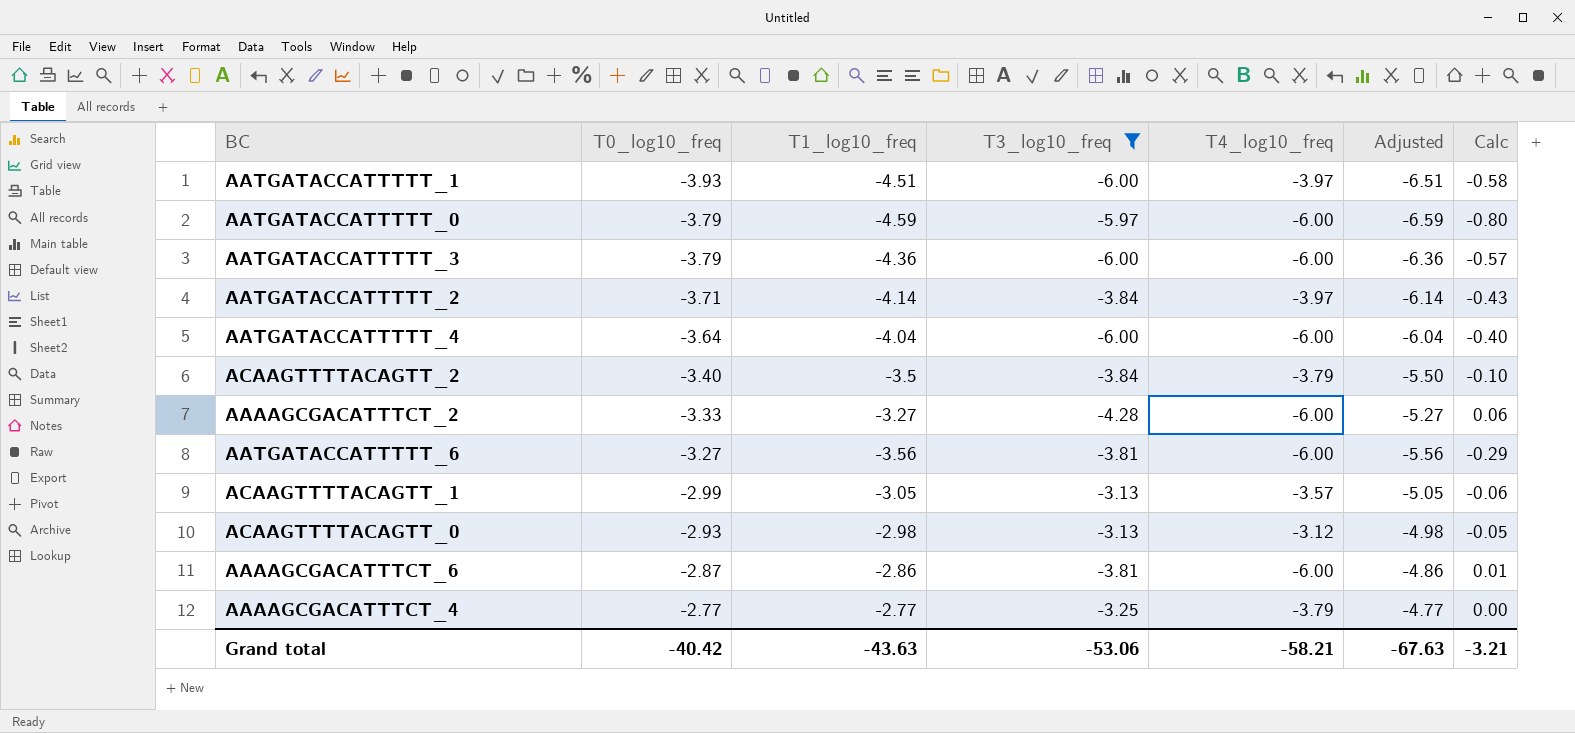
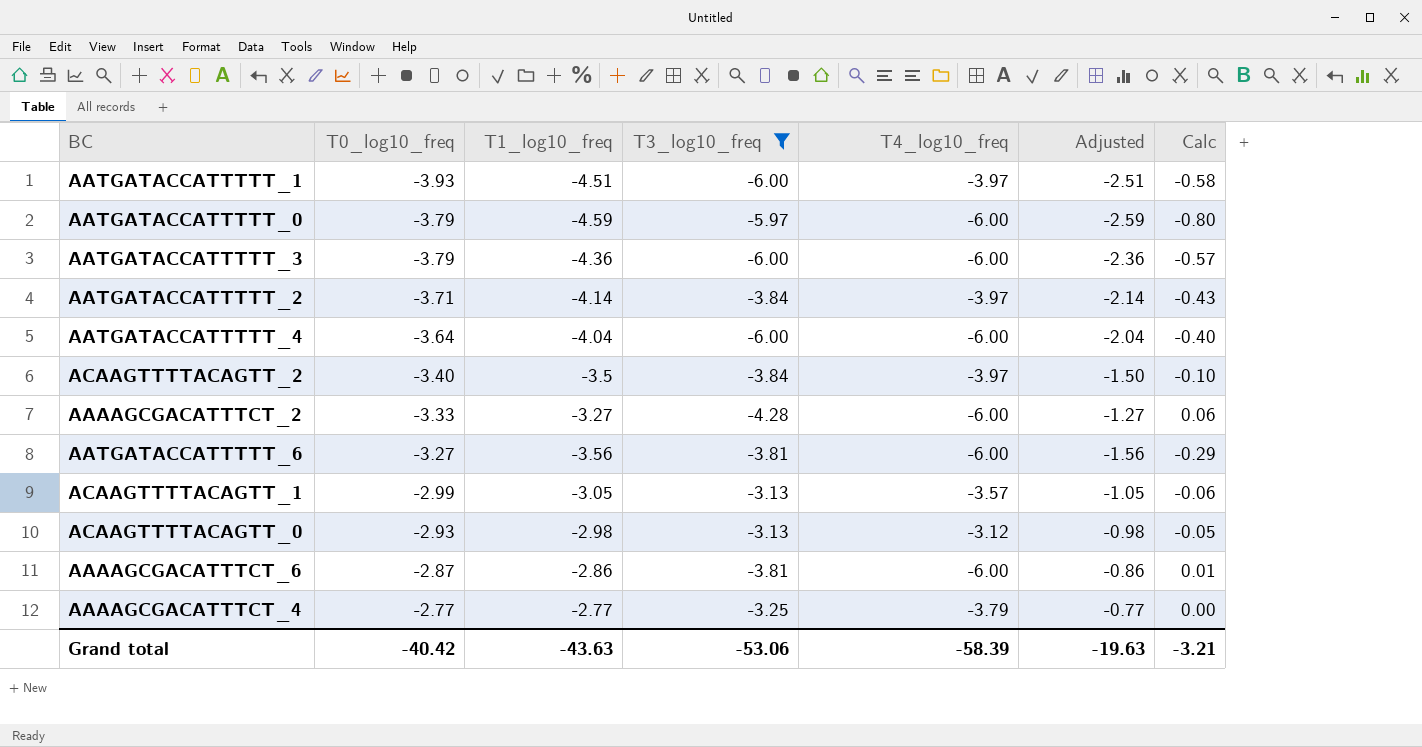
column Adjusted | formula: [T1_log10_freq] - 2 -> [T1_log10_freq] + 2
ACAAGTTTTACAGTT_2 | T4_log10_freq: -3.79 -> -3.97
Grand total | T4_log10_freq: -58.21 -> -58.39
Grand total | Adjusted: -67.63 -> -19.63

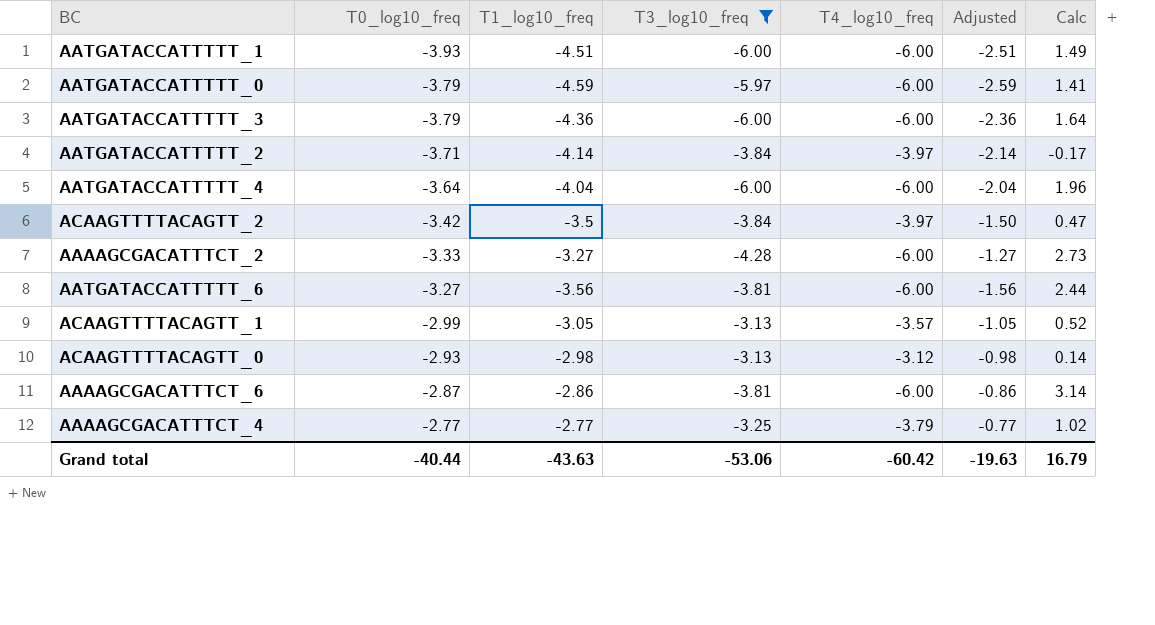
column Calc | formula: [T1_log10_freq] - [T0_log10_freq] -> [T1_log10_freq] - [T4_log10_freq]
AATGATACCATTTTT_1 | T4_log10_freq: -3.97 -> -6.00
ACAAGTTTTACAGTT_2 | T0_log10_freq: -3.40 -> -3.42
Grand total | T0_log10_freq: -40.42 -> -40.44
Grand total | T4_log10_freq: -58.39 -> -60.42
Grand total | Calc: -3.21 -> 16.79

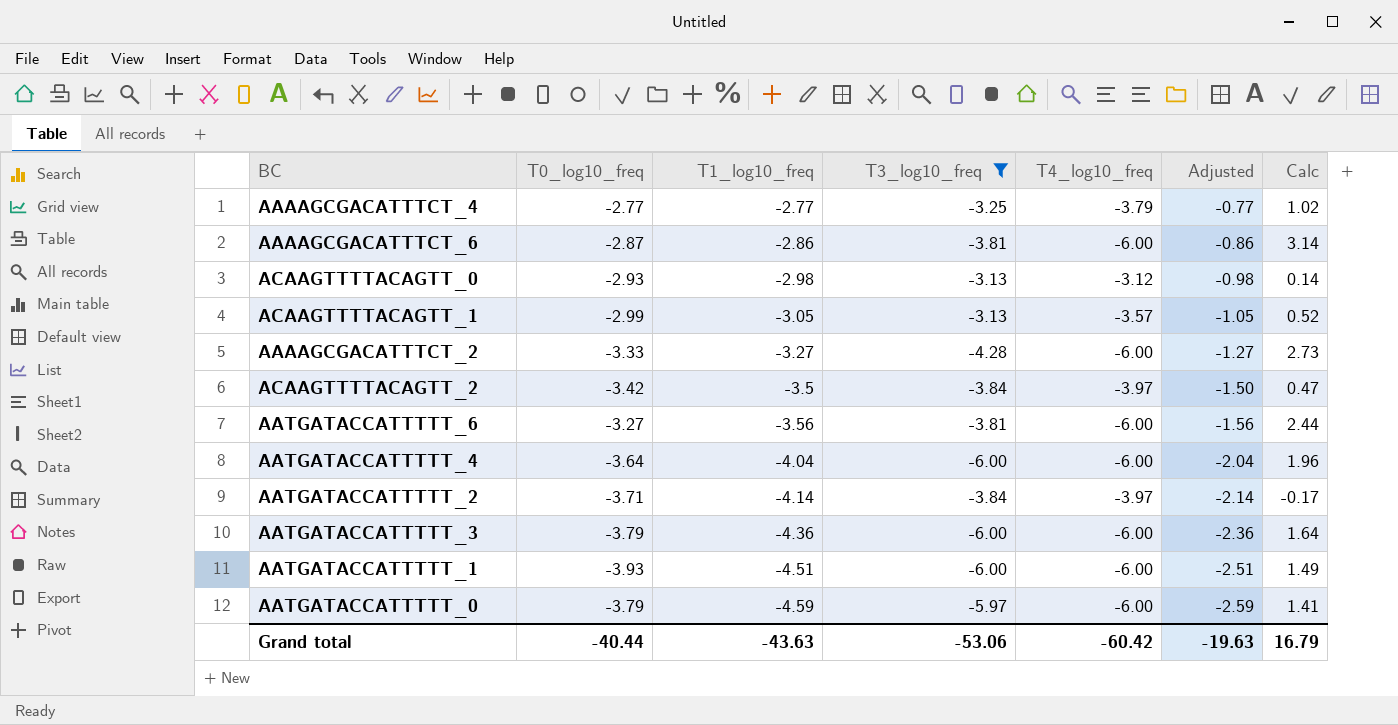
row order: T0_log10_freq ascending -> T1_log10_freq descending

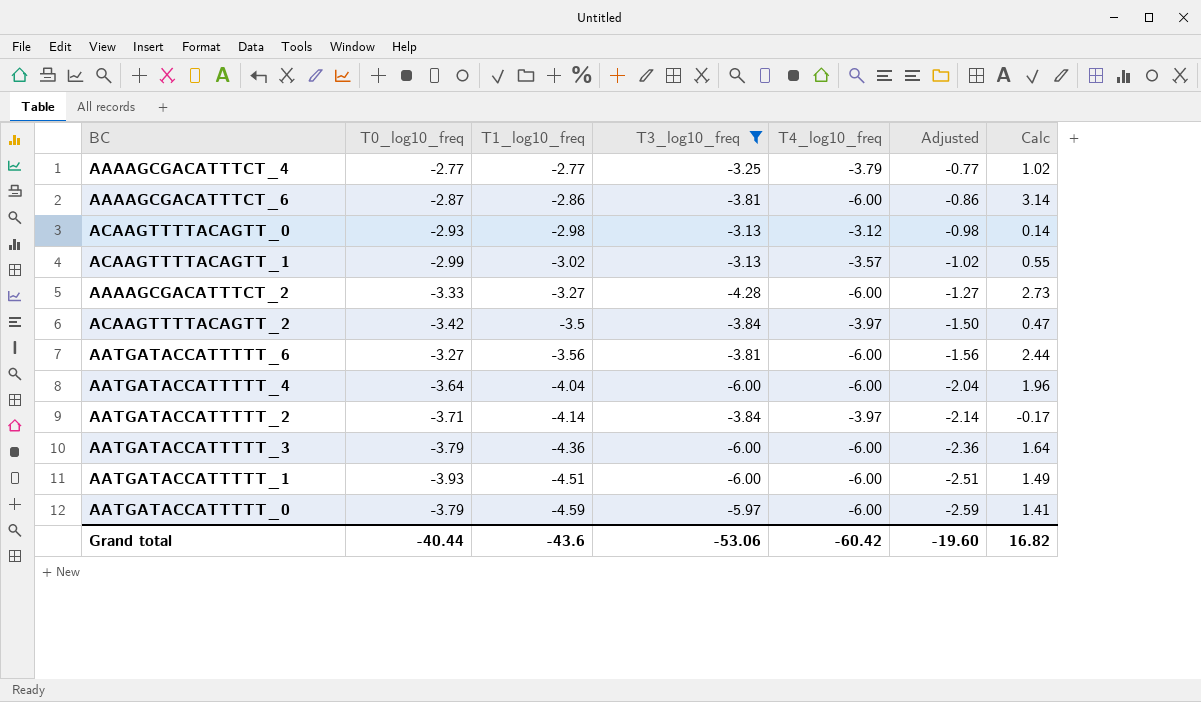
ACAAGTTTTACAGTT_1 | T1_log10_freq: -3.05 -> -3.02
ACAAGTTTTACAGTT_1 | Adjusted: -1.05 -> -1.02
ACAAGTTTTACAGTT_1 | Calc: 0.52 -> 0.55
Grand total | T1_log10_freq: -43.63 -> -43.6
Grand total | Adjusted: -19.63 -> -19.60
Grand total | Calc: 16.79 -> 16.82

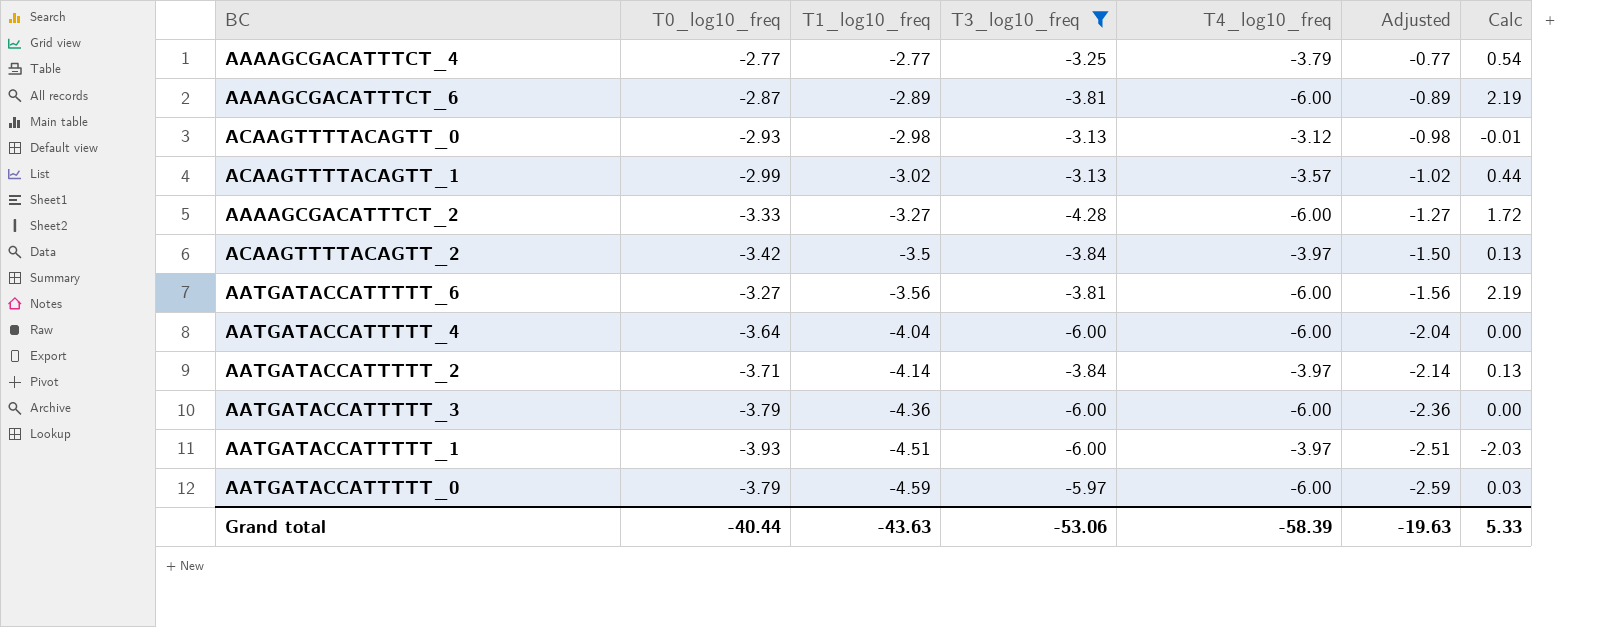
column Calc | formula: [T1_log10_freq] - [T4_log10_freq] -> [T3_log10_freq] - [T4_log10_freq]
AAAAGCGACATTTCT_6 | T1_log10_freq: -2.86 -> -2.89
AAAAGCGACATTTCT_6 | Adjusted: -0.86 -> -0.89
AATGATACCATTTTT_1 | T4_log10_freq: -6.00 -> -3.97
Grand total | T1_log10_freq: -43.6 -> -43.63
Grand total | T4_log10_freq: -60.42 -> -58.39
Grand total | Adjusted: -19.60 -> -19.63
Grand total | Calc: 16.82 -> 5.33

